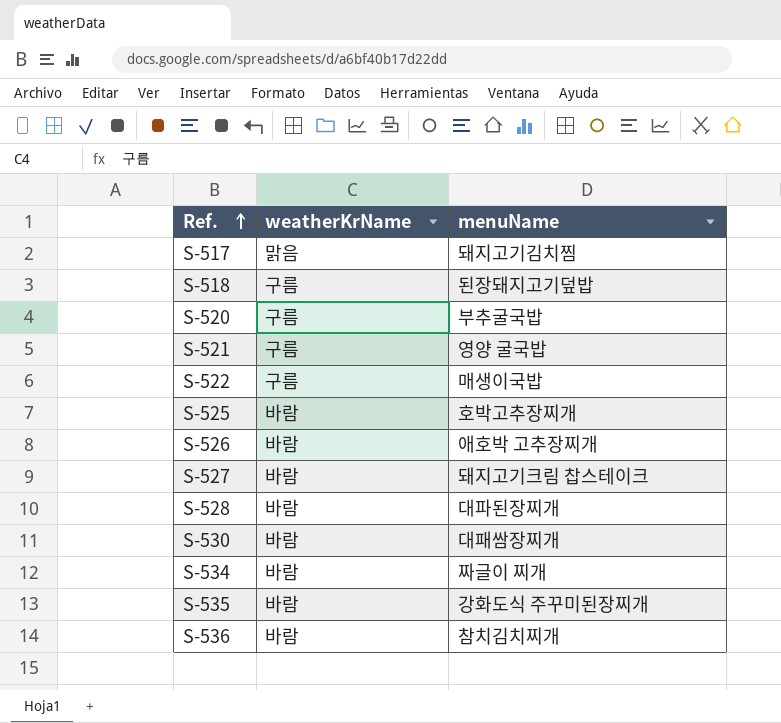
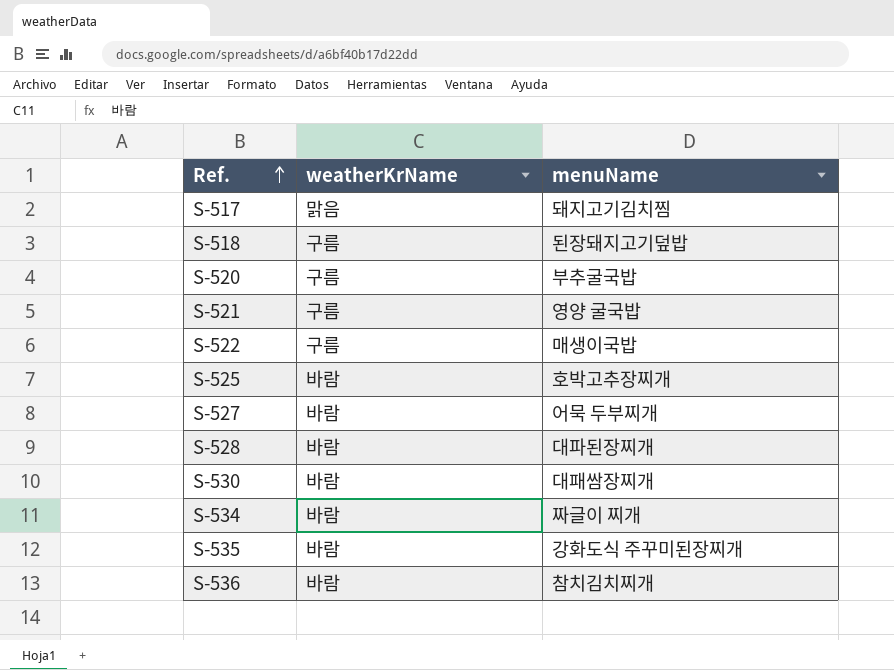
row S-526: 바람 | 애호박 고추장찌개 -> none
S-527 | menuName: 돼지고기크림 찹스테이크 -> 어묵 두부찌개

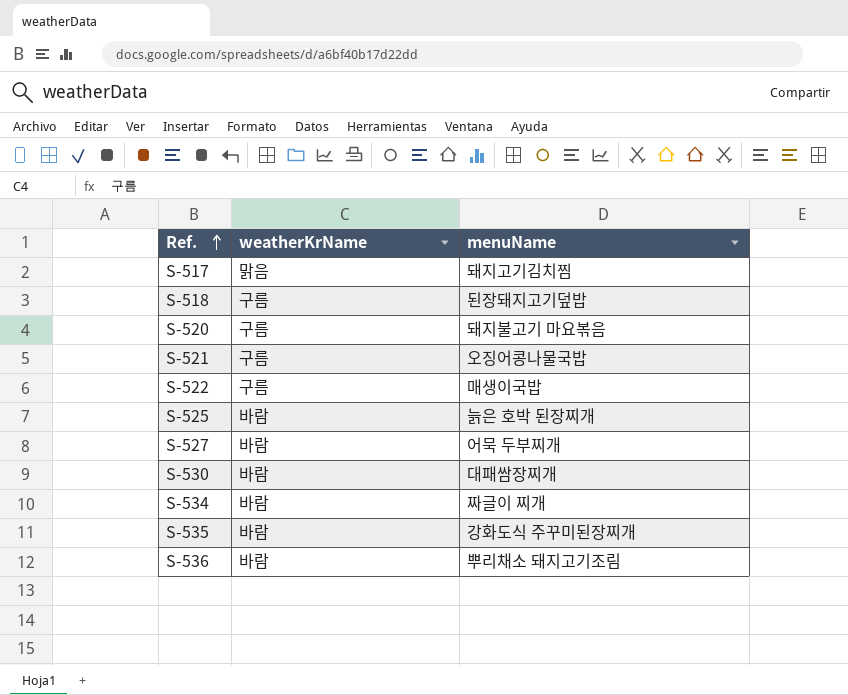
row S-528: 바람 | 대파된장찌개 -> none
S-520 | menuName: 부추굴국밥 -> 돼지불고기 마요볶음
S-521 | menuName: 영양 굴국밥 -> 오징어콩나물국밥
S-525 | menuName: 호박고추장찌개 -> 늙은 호박 된장찌개
S-536 | menuName: 참치김치찌개 -> 뿌리채소 돼지고기조림

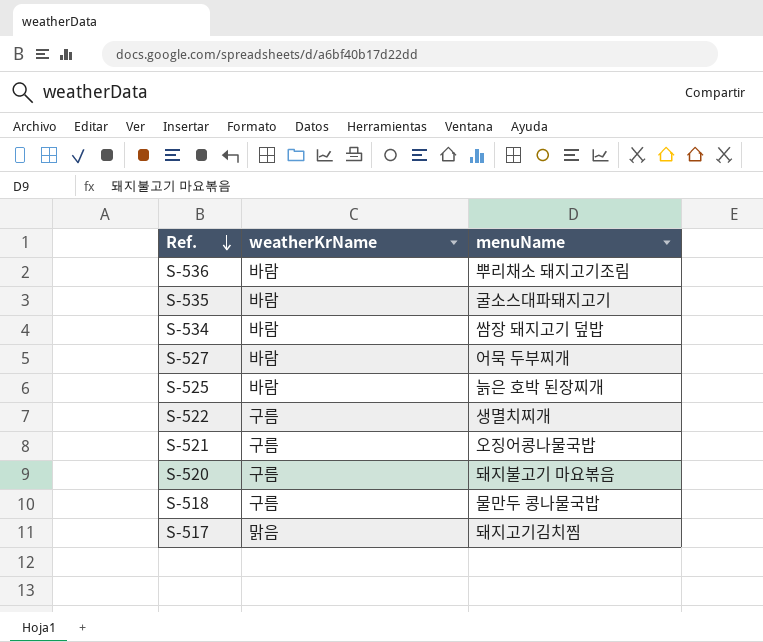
row order: Ref. ascending -> Ref. descending
row S-530: 바람 | 대패쌈장찌개 -> none
S-535 | menuName: 강화도식 주꾸미된장찌개 -> 굴소스대파돼지고기
S-534 | menuName: 짜글이 찌개 -> 쌈장 돼지고기 덮밥
S-522 | menuName: 매생이국밥 -> 생멸치찌개
S-518 | menuName: 된장돼지고기덮밥 -> 물만두 콩나물국밥

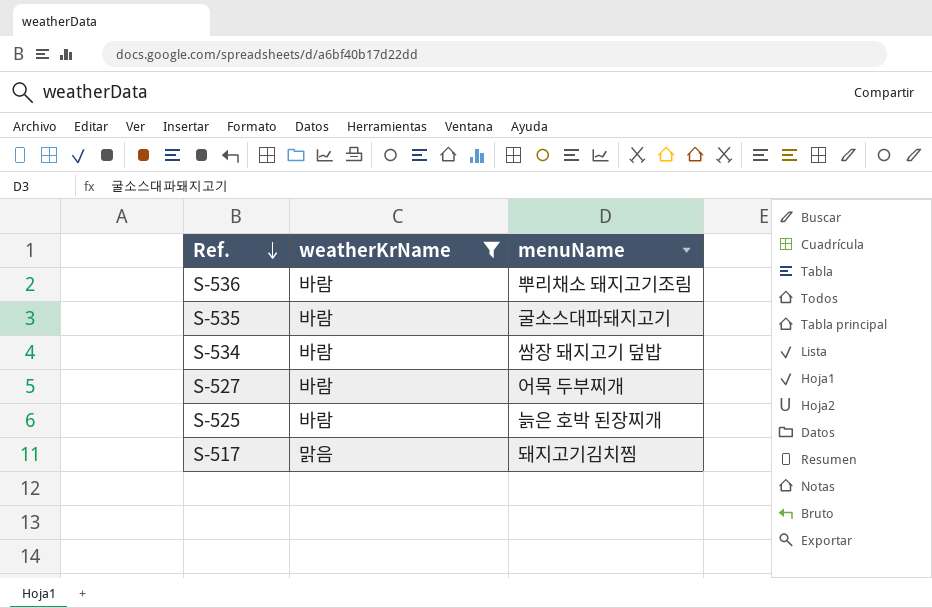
filter: none -> weatherKrName != 구름

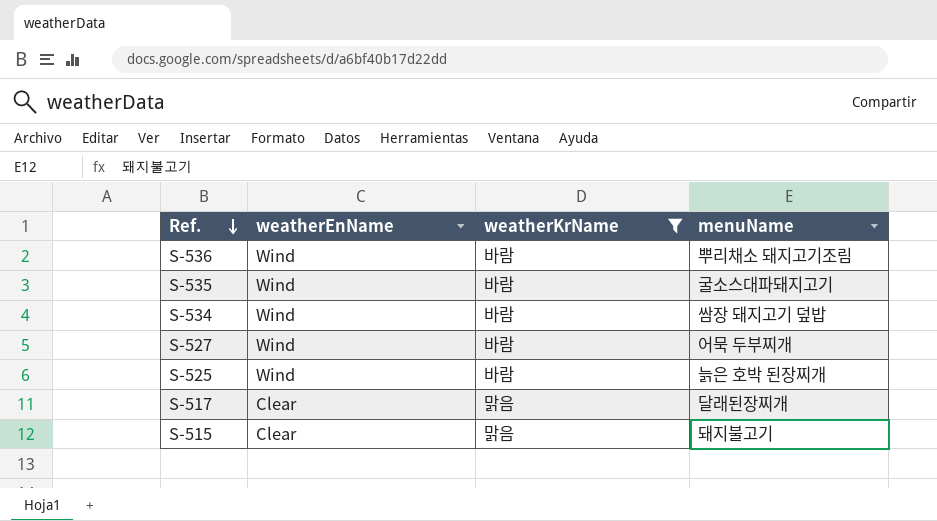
column weatherEnName | position: none -> 2
S-517 | menuName: 돼지고기김치찜 -> 달래된장찌개
row S-515: none -> Clear | 맑음 | 돼지불고기

